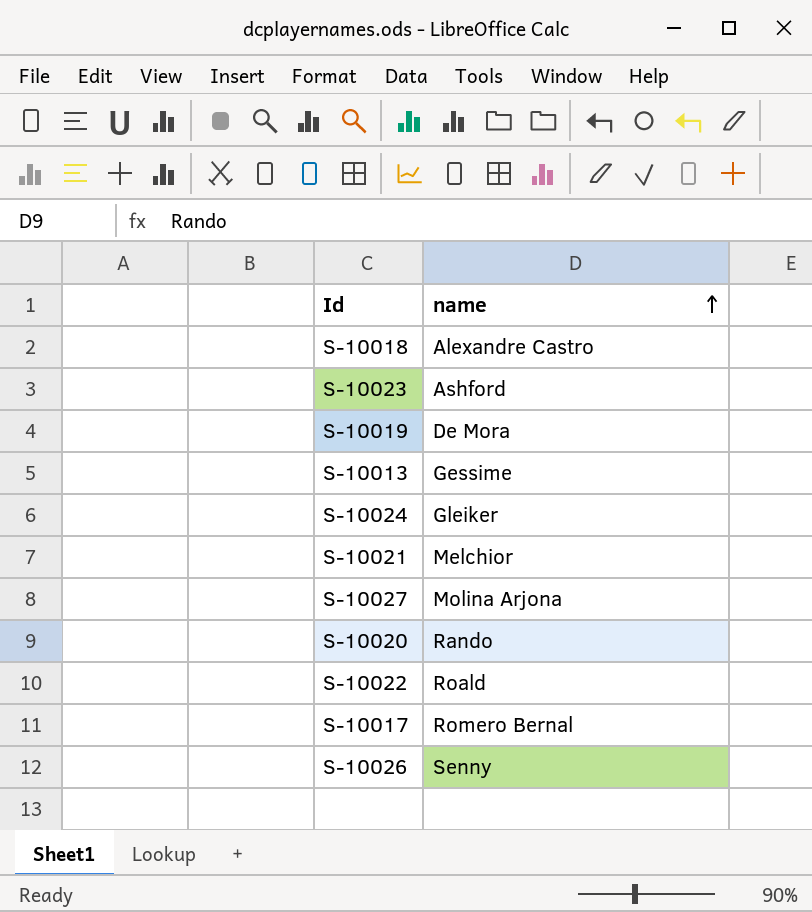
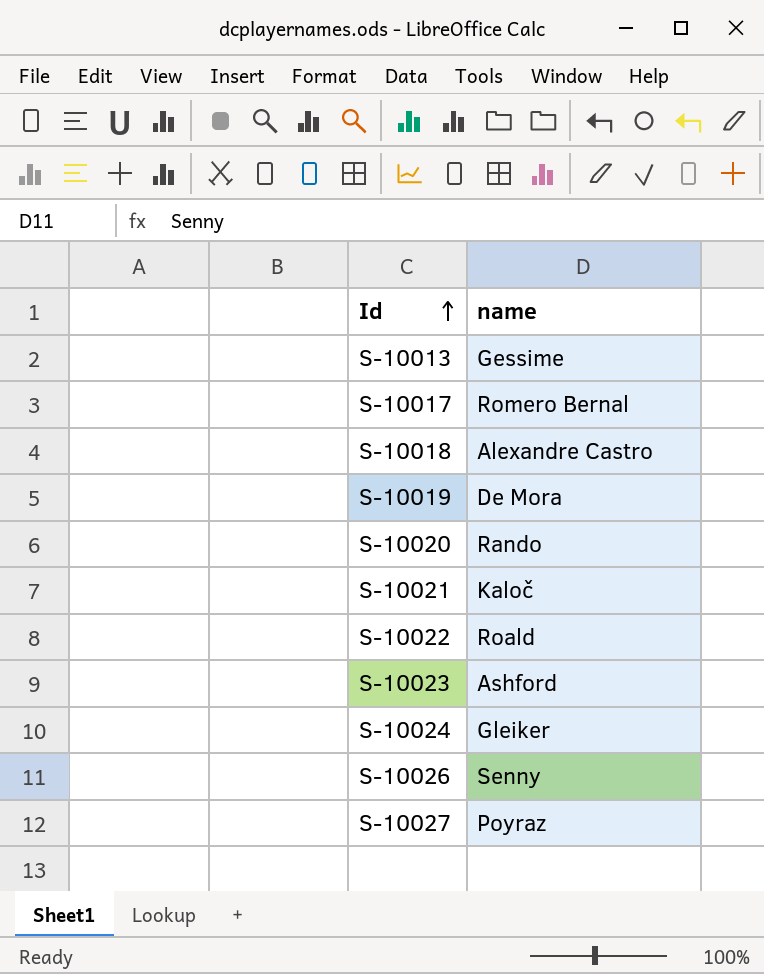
row order: name ascending -> Id ascending
S-10021 | name: Melchior -> Kaloč
S-10027 | name: Molina Arjona -> Poyraz

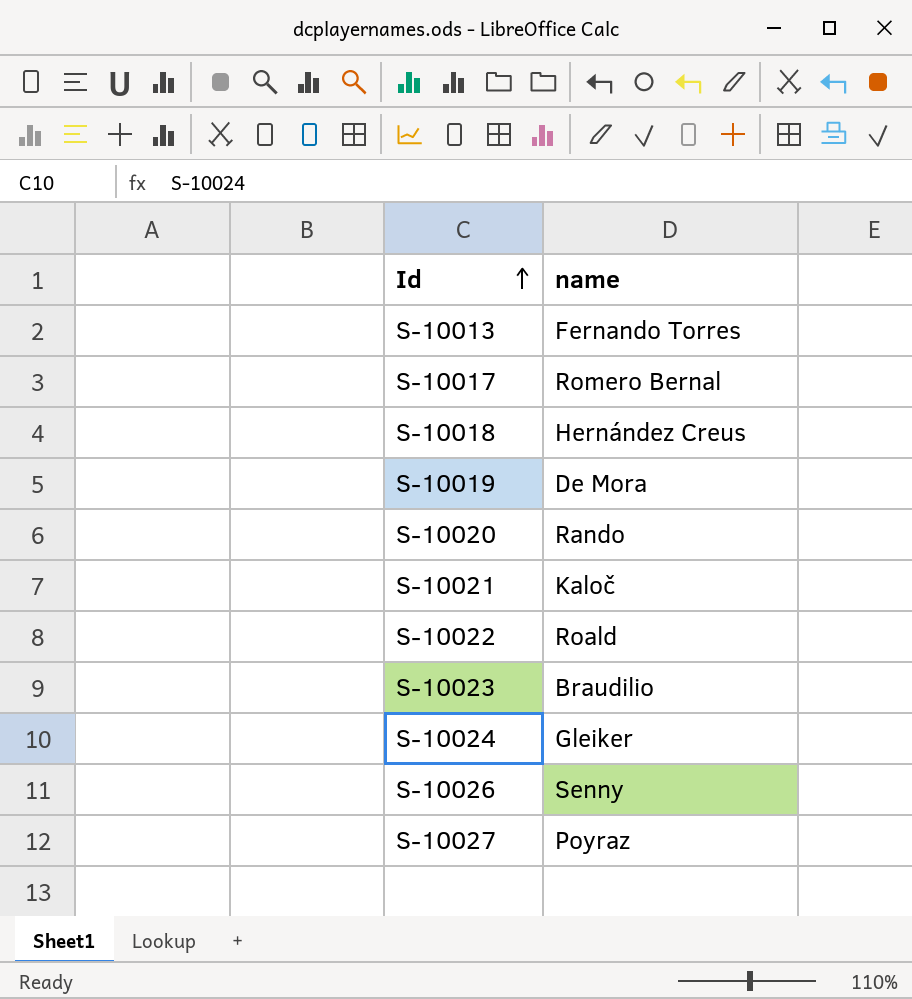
S-10013 | name: Gessime -> Fernando Torres
S-10018 | name: Alexandre Castro -> Hernández Creus
S-10023 | name: Ashford -> Braudilio

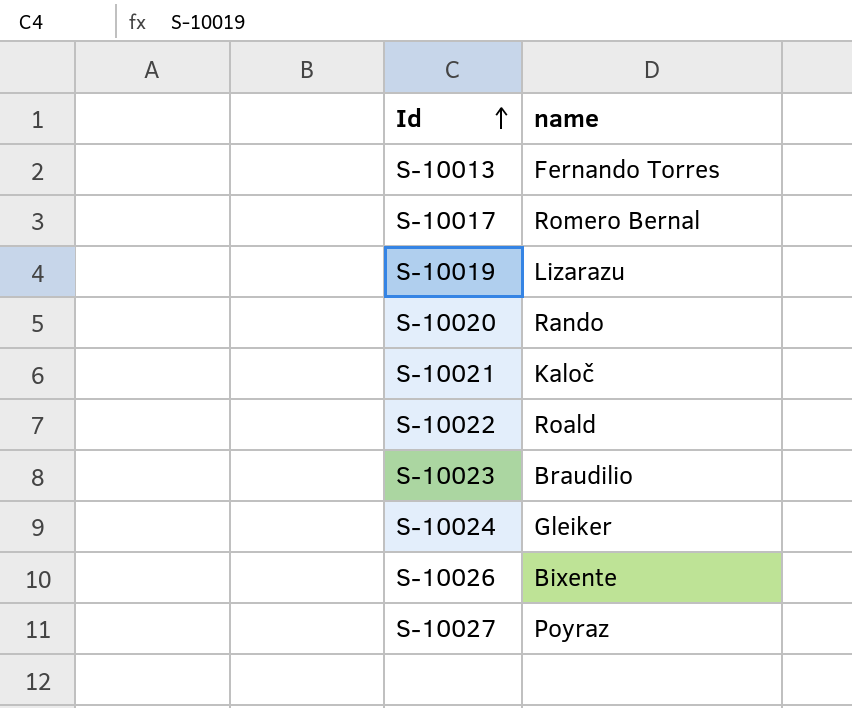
row S-10018: Hernández Creus -> none
S-10019 | name: De Mora -> Lizarazu
S-10026 | name: Senny -> Bixente

